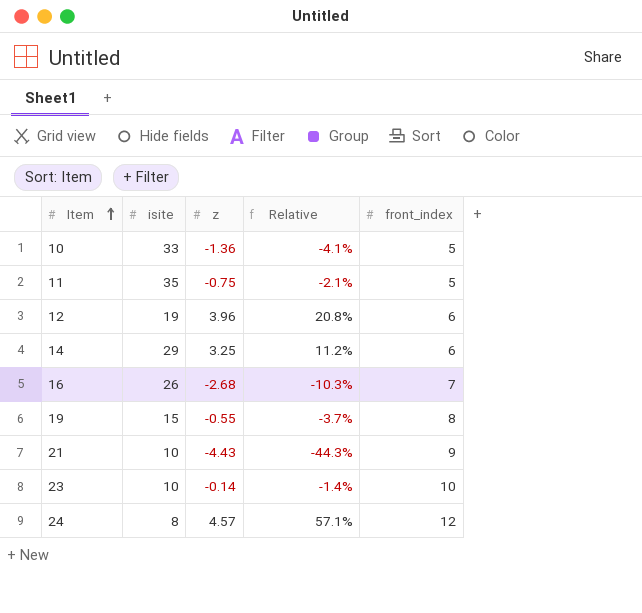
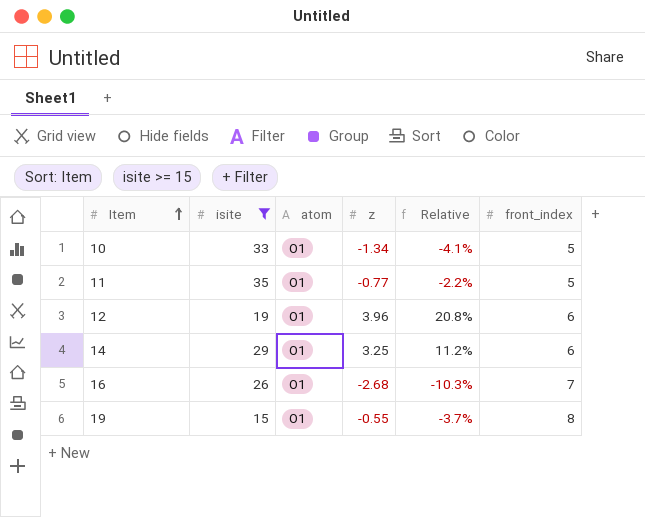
filter: none -> isite >= 15
column atom | position: none -> 3
10 | z: -1.36 -> -1.34
11 | z: -0.75 -> -0.77
11 | Relative: -2.1% -> -2.2%

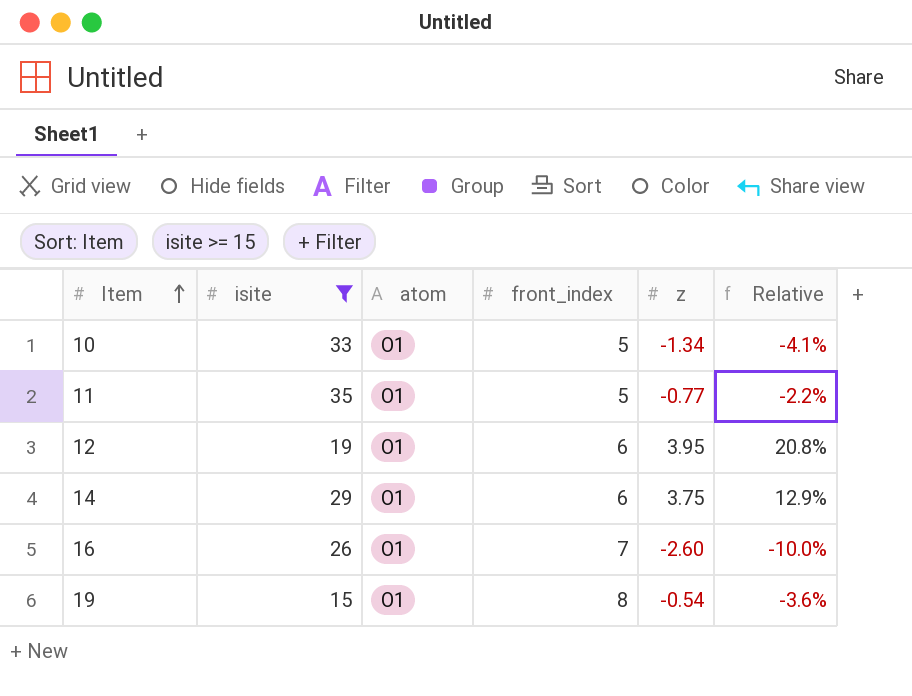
column front_index | position: 6 -> 4
12 | z: 3.96 -> 3.95
14 | z: 3.25 -> 3.75
14 | Relative: 11.2% -> 12.9%
16 | z: -2.68 -> -2.60
16 | Relative: -10.3% -> -10.0%
19 | z: -0.55 -> -0.54
19 | Relative: -3.7% -> -3.6%

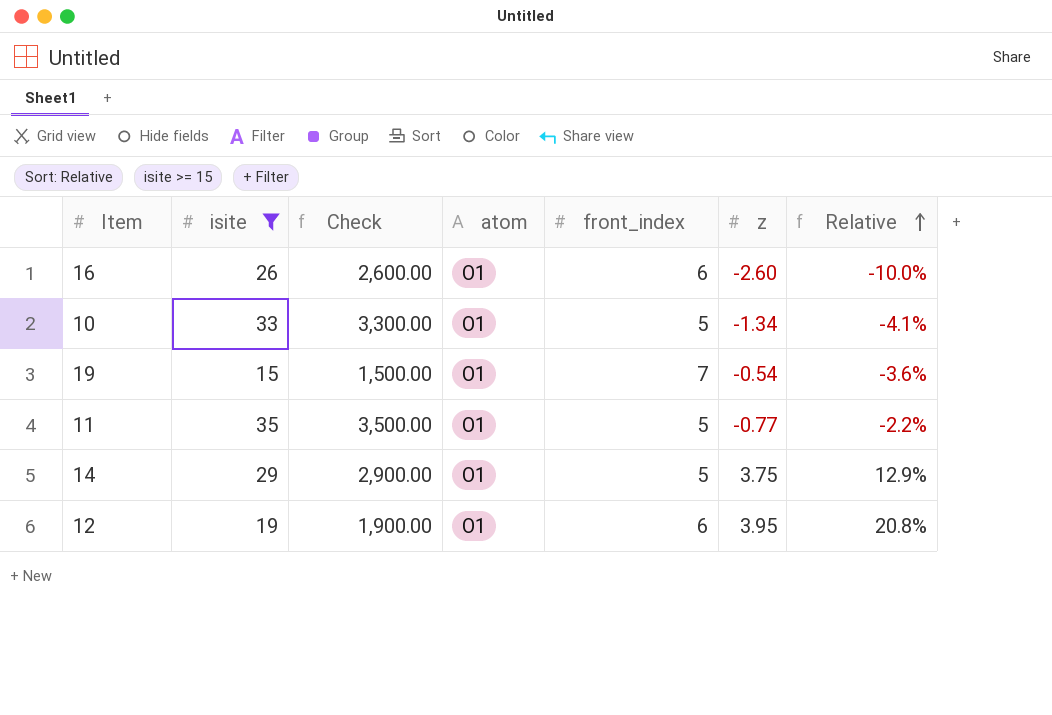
row order: Item ascending -> Relative ascending
column Check | formula: none -> [isite] * 100
16 | front_index: 7 -> 6
19 | front_index: 8 -> 7
14 | front_index: 6 -> 5

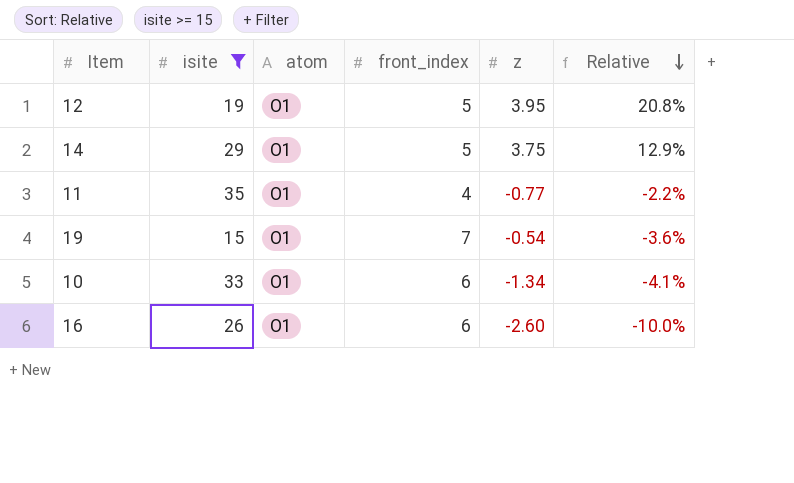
row order: Relative ascending -> Relative descending
column Check | formula: [isite] * 100 -> none
12 | front_index: 6 -> 5
11 | front_index: 5 -> 4
10 | front_index: 5 -> 6

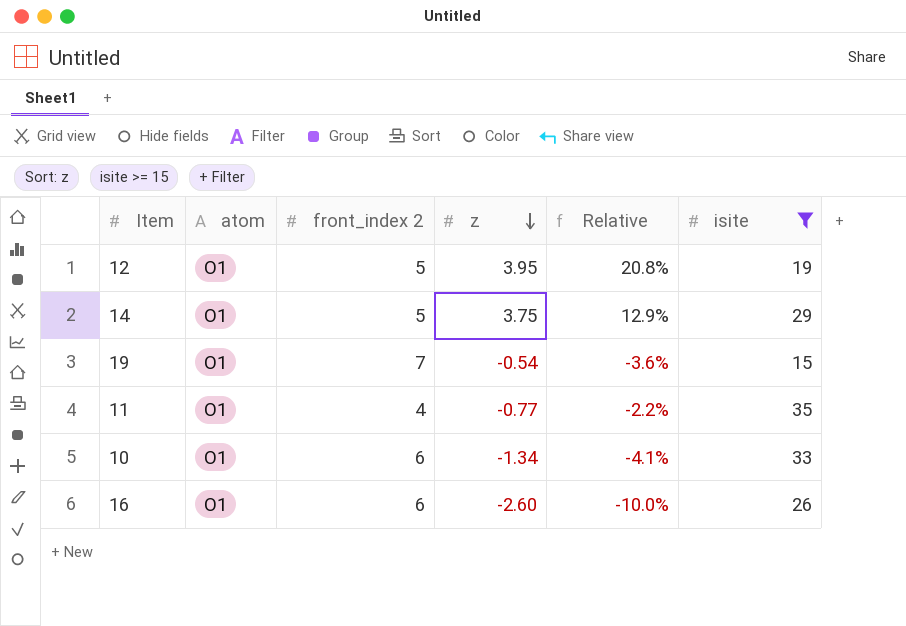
row order: Relative descending -> z descending
column name: front_index -> front_index 2
column isite | position: 2 -> 6

